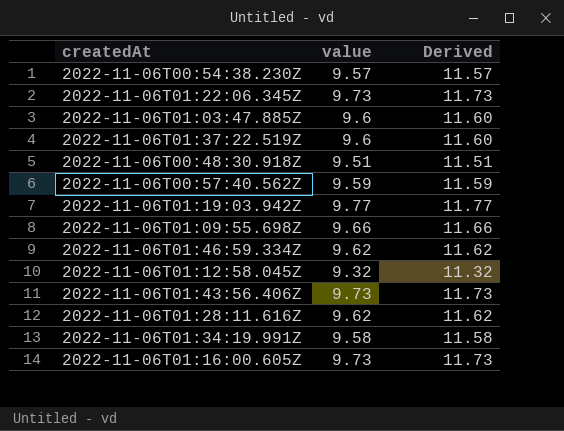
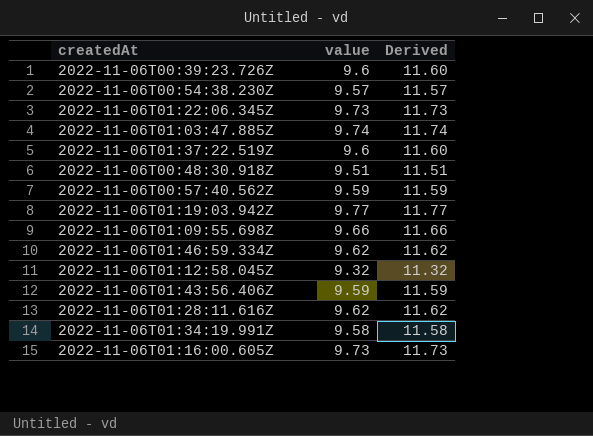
row 2022-11-06T00:39:23.726Z: none -> 9.6 | 11.60
2022-11-06T01:03:47.885Z | value: 9.6 -> 9.74
2022-11-06T01:03:47.885Z | Derived: 11.60 -> 11.74
2022-11-06T01:43:56.406Z | value: 9.73 -> 9.59
2022-11-06T01:43:56.406Z | Derived: 11.73 -> 11.59

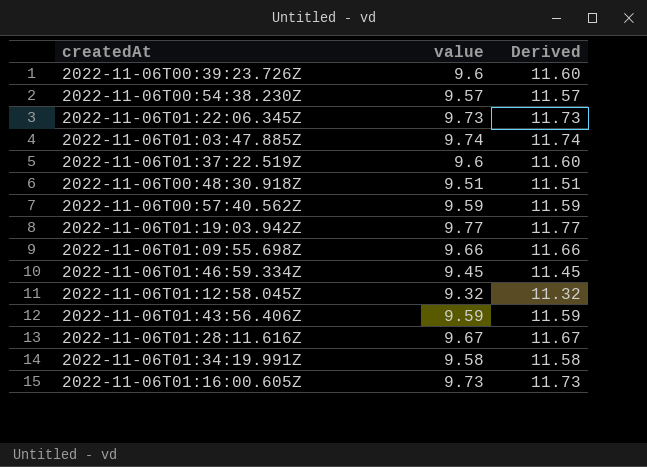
2022-11-06T01:46:59.334Z | value: 9.62 -> 9.45
2022-11-06T01:46:59.334Z | Derived: 11.62 -> 11.45
2022-11-06T01:28:11.616Z | value: 9.62 -> 9.67
2022-11-06T01:28:11.616Z | Derived: 11.62 -> 11.67

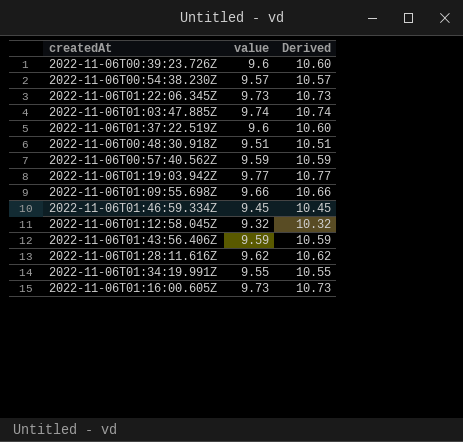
column Derived | formula: [value] + 2 -> [value] + 1
2022-11-06T01:28:11.616Z | value: 9.67 -> 9.62
2022-11-06T01:34:19.991Z | value: 9.58 -> 9.55

